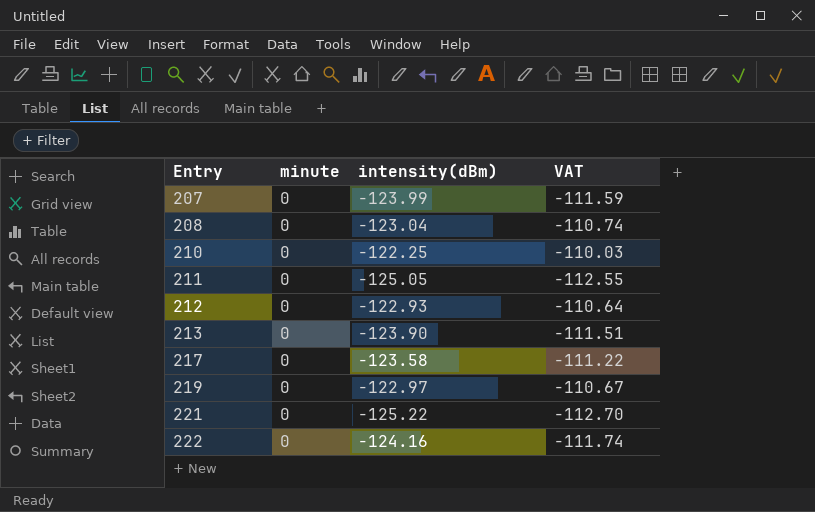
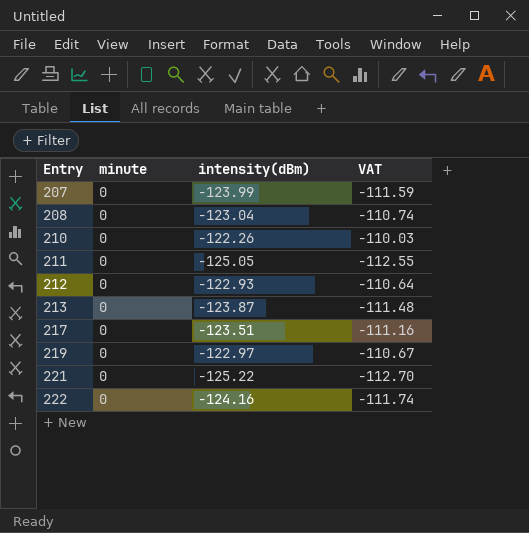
210 | intensity(dBm): -122.25 -> -122.26
213 | intensity(dBm): -123.90 -> -123.87
213 | VAT: -111.51 -> -111.48
217 | intensity(dBm): -123.58 -> -123.51
217 | VAT: -111.22 -> -111.16

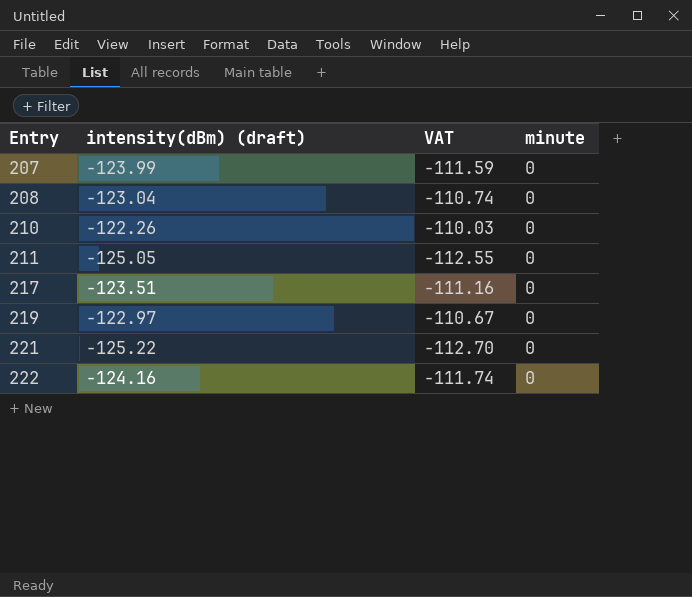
column name: intensity(dBm) -> intensity(dBm) (draft)
column minute | position: 2 -> 4
row 212: 0 | -122.93 | -110.64 -> none
row 213: 0 | -123.87 | -111.48 -> none

